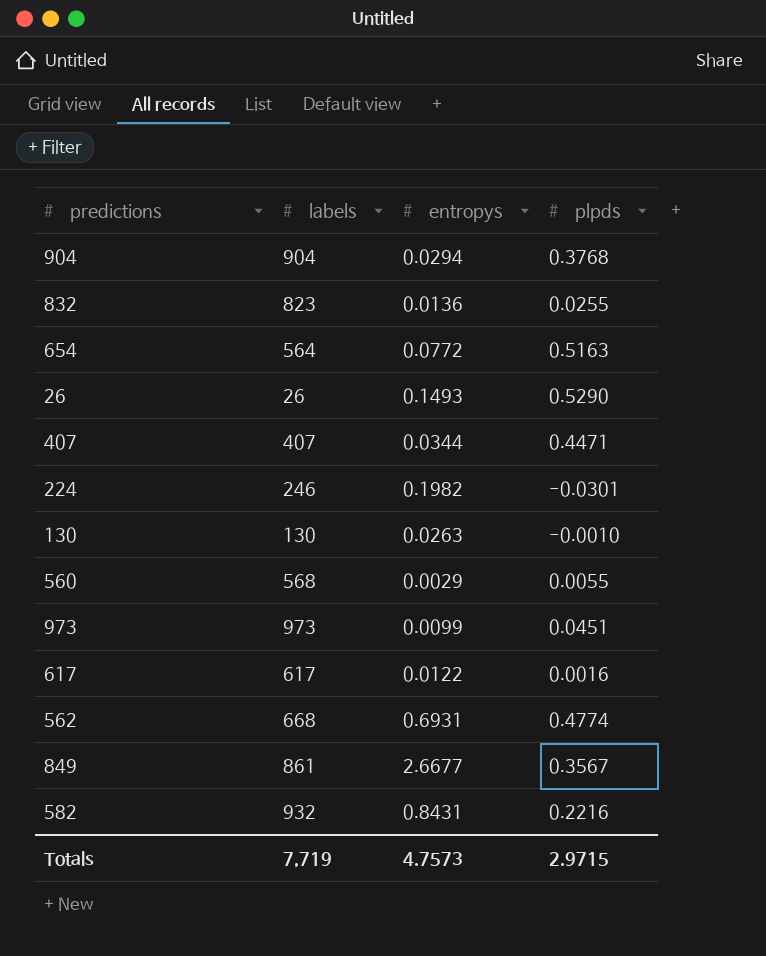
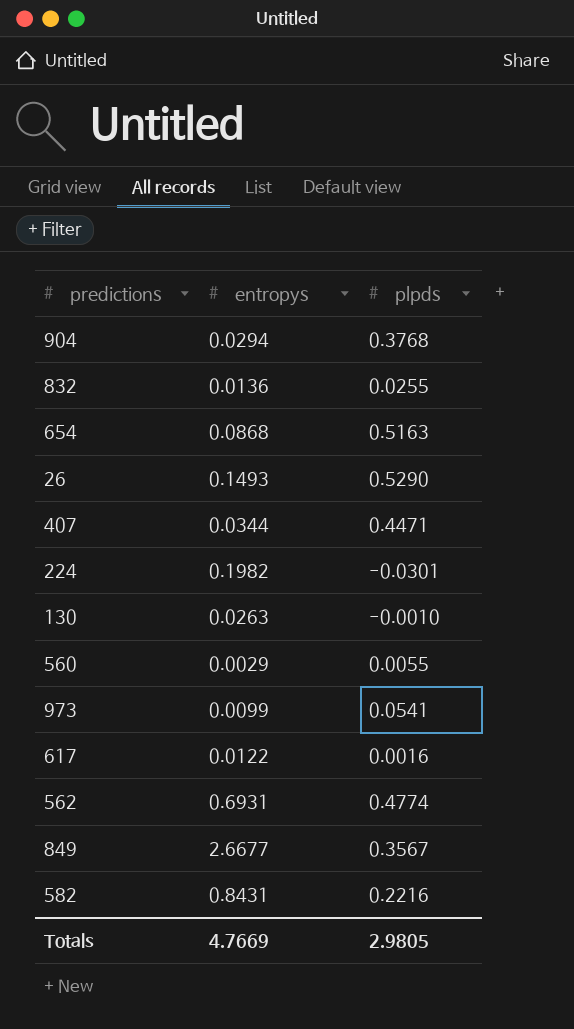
column labels | position: 2 -> none
654 | entropys: 0.0772 -> 0.0868
973 | plpds: 0.0451 -> 0.0541
Totals | entropys: 4.7573 -> 4.7669
Totals | plpds: 2.9715 -> 2.9805

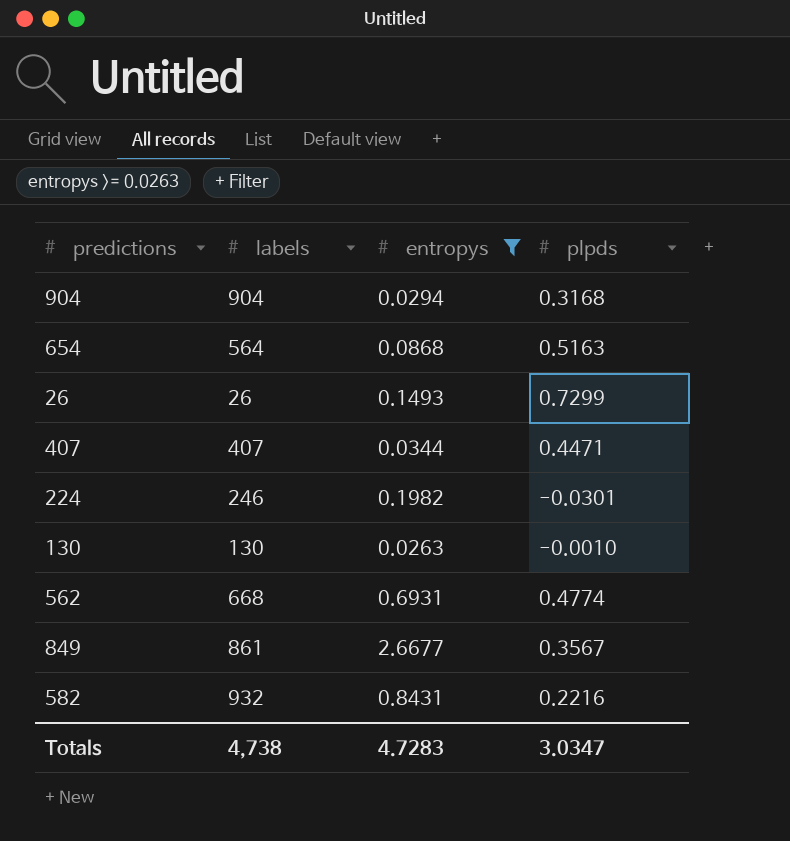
filter: none -> entropys >= 0.0263
column labels | position: none -> 2
904 | plpds: 0.3768 -> 0.3168
26 | plpds: 0.5290 -> 0.7299
Totals | entropys: 4.7669 -> 4.7283
Totals | plpds: 2.9805 -> 3.0347

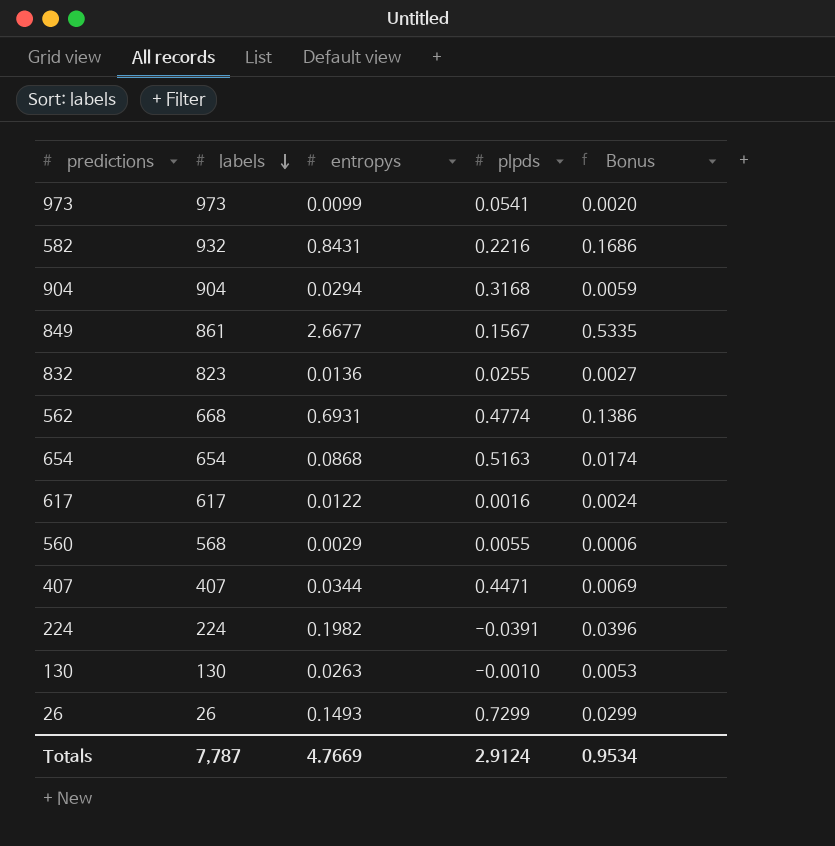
filter: entropys >= 0.0263 -> none
row order: none -> labels descending
column Bonus | formula: none -> [entropys] * 0.2
849 | plpds: 0.3567 -> 0.1567
654 | labels: 564 -> 654
224 | labels: 246 -> 224
224 | plpds: -0.0301 -> -0.0391
Totals | labels: 4,738 -> 7,787
Totals | entropys: 4.7283 -> 4.7669
Totals | plpds: 3.0347 -> 2.9124

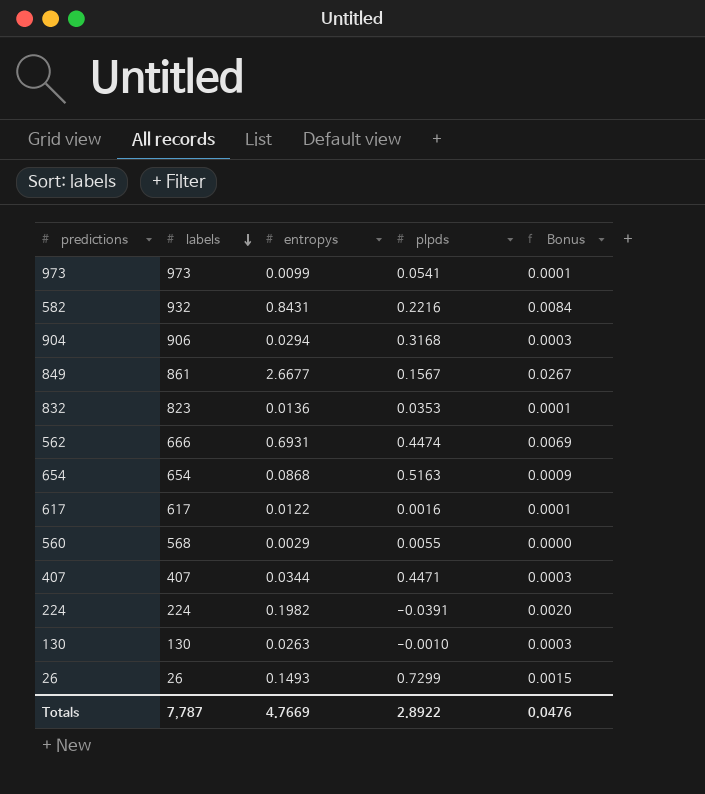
column Bonus | formula: [entropys] * 0.2 -> [entropys] * 0.01
904 | labels: 904 -> 906
832 | plpds: 0.0255 -> 0.0353
562 | labels: 668 -> 666
562 | plpds: 0.4774 -> 0.4474
Totals | plpds: 2.9124 -> 2.8922
Totals | Bonus: 0.9534 -> 0.0476

